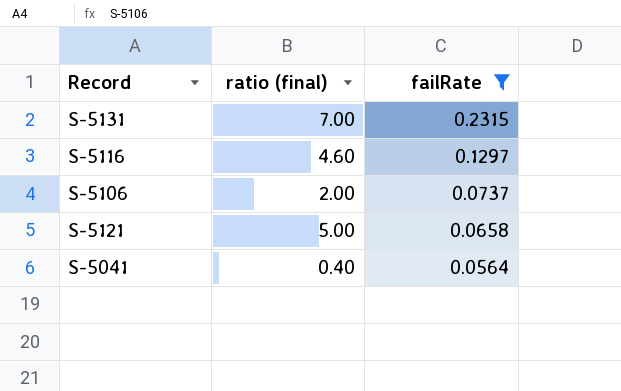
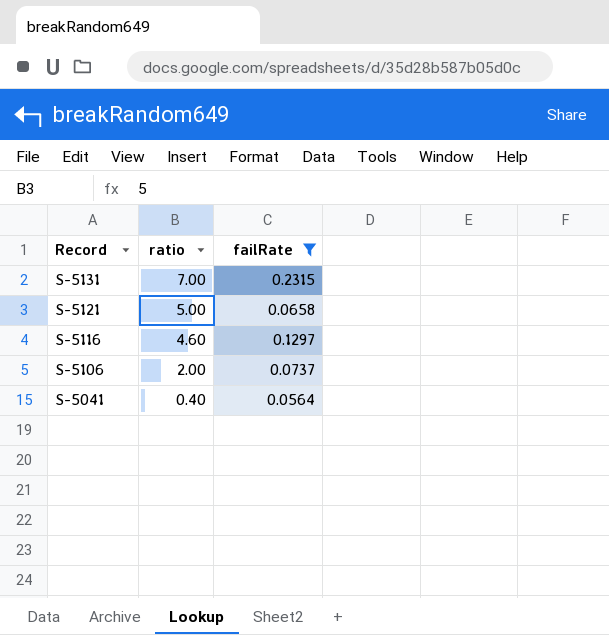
row order: failRate descending -> Record descending
column name: ratio (final) -> ratio

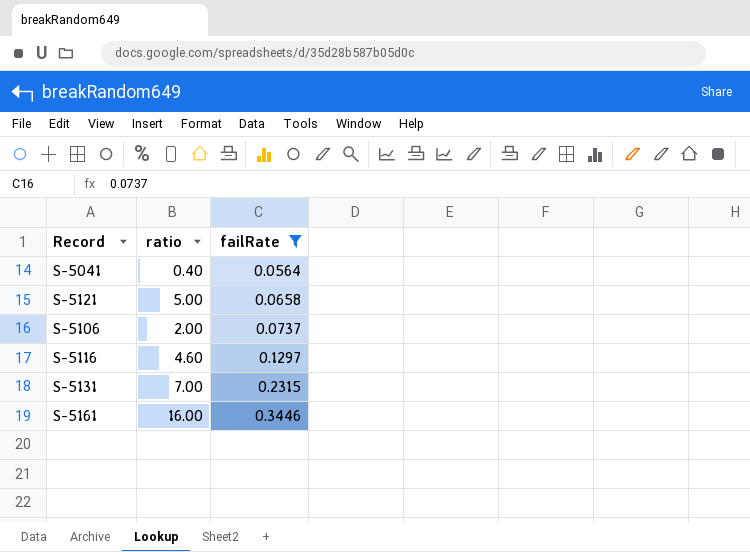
row order: Record descending -> failRate ascending
row S-5161: none -> 16.00 | 0.3446

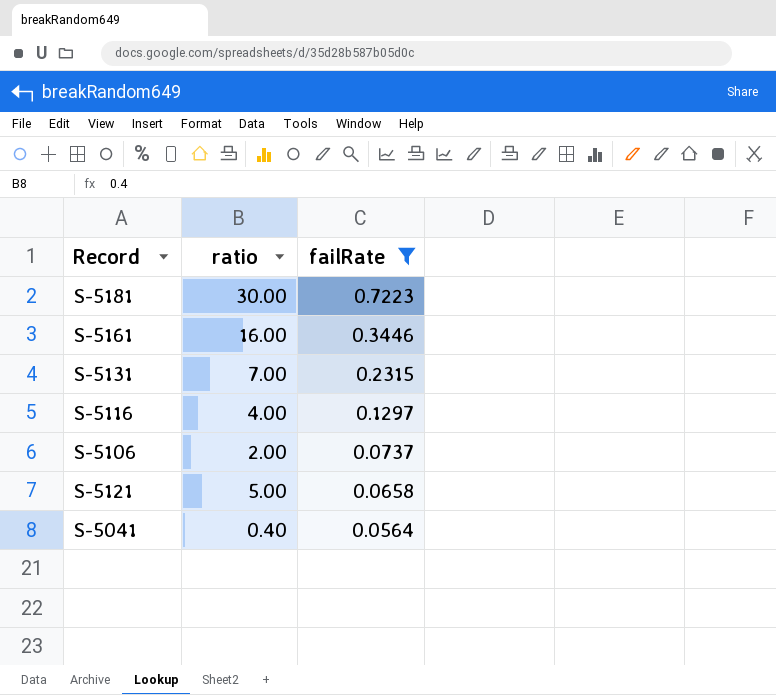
row order: failRate ascending -> failRate descending
row S-5181: none -> 30.00 | 0.7223
S-5116 | ratio: 4.60 -> 4.00

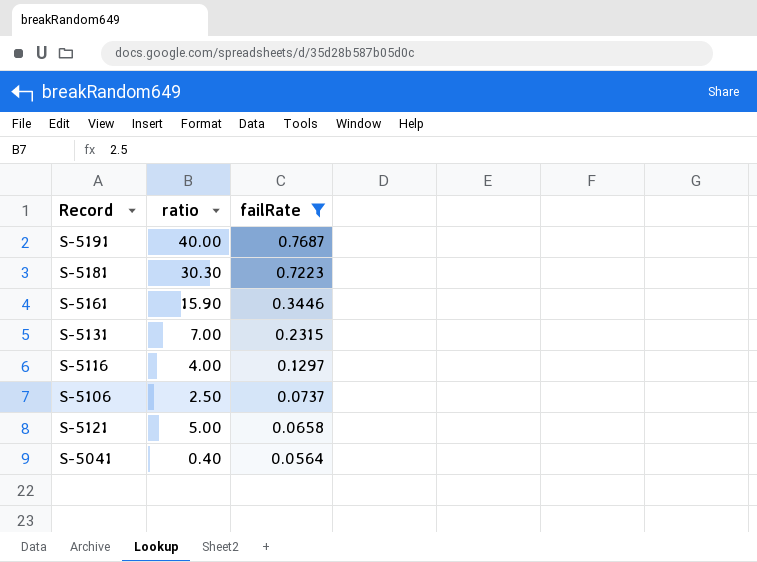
row S-5191: none -> 40.00 | 0.7687
S-5181 | ratio: 30.00 -> 30.30
S-5161 | ratio: 16.00 -> 15.90
S-5106 | ratio: 2.00 -> 2.50

